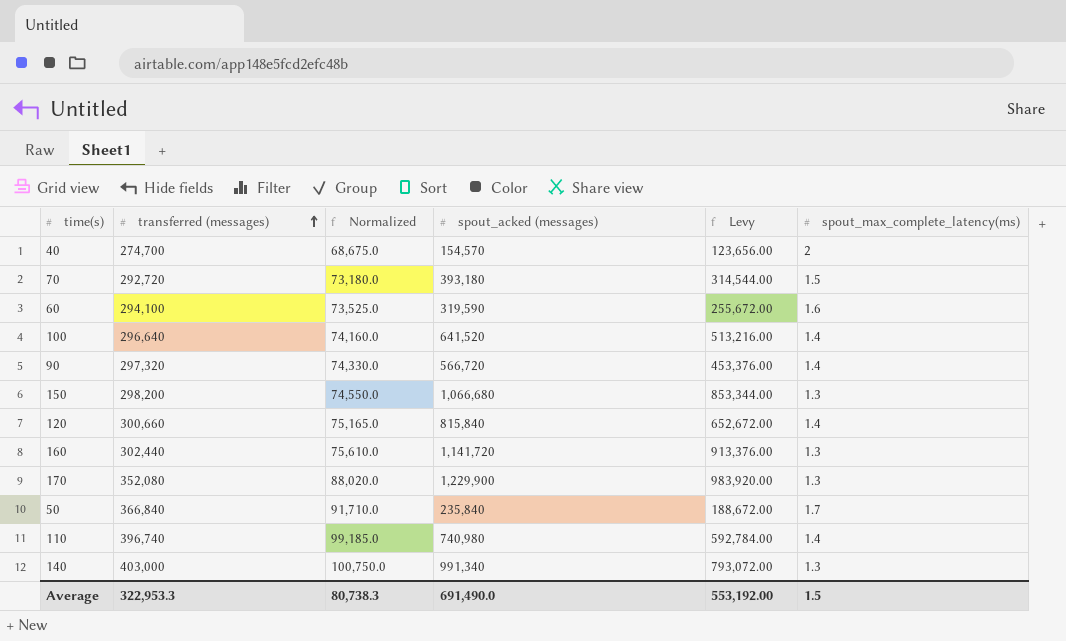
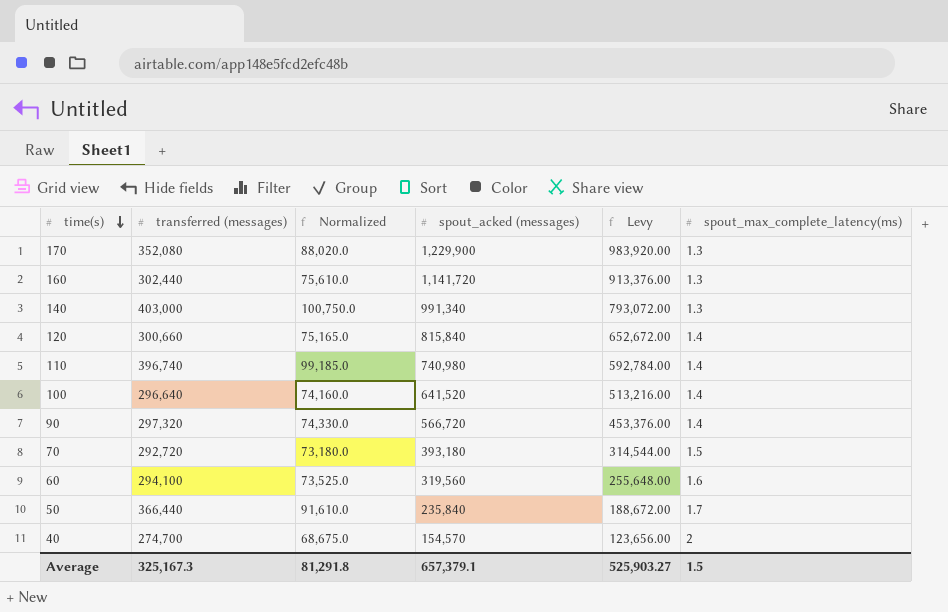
row order: transferred (messages) ascending -> time(s) descending
row 150: 298,200 | 74,550.0 | 1,066,680 | 853,344.00 | 1.3 -> none
60 | spout_acked (messages): 319,590 -> 319,560
60 | Levy: 255,672.00 -> 255,648.00
50 | transferred (messages): 366,840 -> 366,440
50 | Normalized: 91,710.0 -> 91,610.0
Average | transferred (messages): 322,953.3 -> 325,167.3
Average | Normalized: 80,738.3 -> 81,291.8
Average | spout_acked (messages): 691,490.0 -> 657,379.1
Average | Levy: 553,192.00 -> 525,903.27

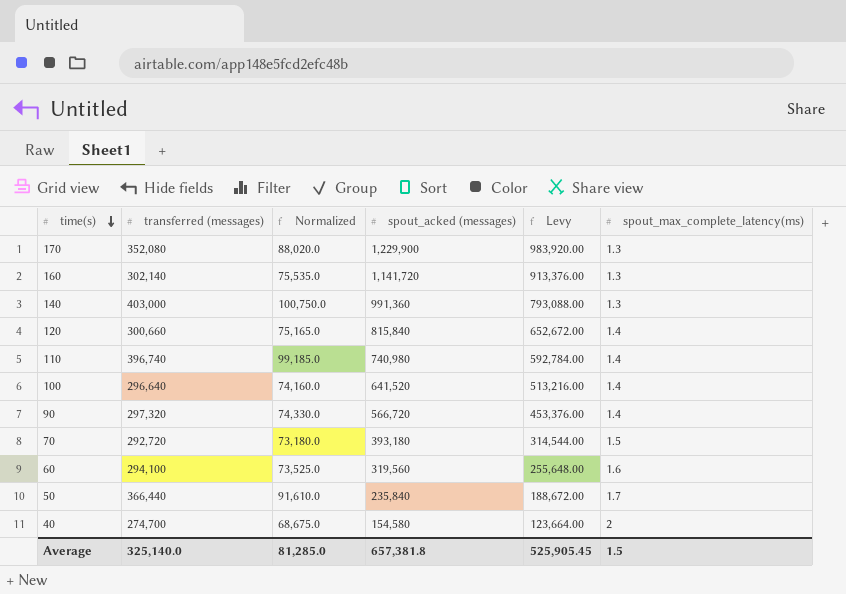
160 | transferred (messages): 302,440 -> 302,140
160 | Normalized: 75,610.0 -> 75,535.0
140 | spout_acked (messages): 991,340 -> 991,360
140 | Levy: 793,072.00 -> 793,088.00
40 | spout_acked (messages): 154,570 -> 154,580
40 | Levy: 123,656.00 -> 123,664.00
Average | transferred (messages): 325,167.3 -> 325,140.0
Average | Normalized: 81,291.8 -> 81,285.0
Average | spout_acked (messages): 657,379.1 -> 657,381.8
Average | Levy: 525,903.27 -> 525,905.45

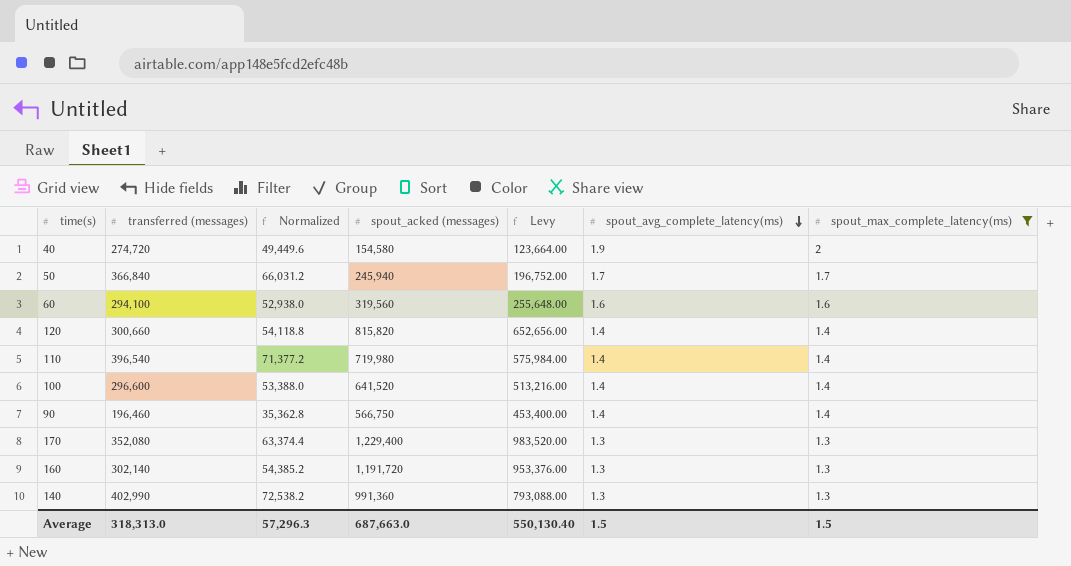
filter: none -> spout_max_complete_latency(ms) != 1.5
row order: time(s) descending -> spout_avg_complete_latency(ms) descending
column Normalized | formula: [transferred (messages)] * 0.25 -> [transferred (messages)] * 0.18
column spout_avg_complete_latency(ms) | position: none -> 6
40 | transferred (messages): 274,700 -> 274,720
50 | transferred (messages): 366,440 -> 366,840
50 | spout_acked (messages): 235,840 -> 245,940
50 | Levy: 188,672.00 -> 196,752.00
120 | spout_acked (messages): 815,840 -> 815,820
120 | Levy: 652,672.00 -> 652,656.00
110 | transferred (messages): 396,740 -> 396,540
110 | spout_acked (messages): 740,980 -> 719,980
110 | Levy: 592,784.00 -> 575,984.00
100 | transferred (messages): 296,640 -> 296,600
90 | transferred (messages): 297,320 -> 196,460
90 | spout_acked (messages): 566,720 -> 566,750
90 | Levy: 453,376.00 -> 453,400.00
170 | spout_acked (messages): 1,229,900 -> 1,229,400
170 | Levy: 983,920.00 -> 983,520.00
160 | spout_acked (messages): 1,141,720 -> 1,191,720
160 | Levy: 913,376.00 -> 953,376.00
140 | transferred (messages): 403,000 -> 402,990
Average | transferred (messages): 325,140.0 -> 318,313.0
Average | Normalized: 81,285.0 -> 57,296.3
Average | spout_acked (messages): 657,381.8 -> 687,663.0
Average | Levy: 525,905.45 -> 550,130.40

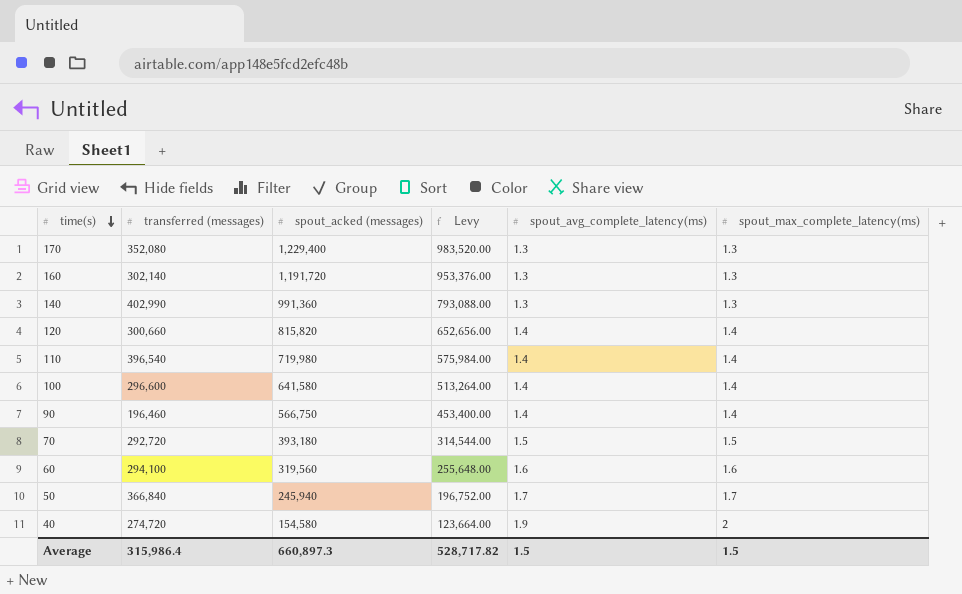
filter: spout_max_complete_latency(ms) != 1.5 -> none
row order: spout_avg_complete_latency(ms) descending -> time(s) descending
column Normalized | formula: [transferred (messages)] * 0.18 -> none
100 | spout_acked (messages): 641,520 -> 641,580
100 | Levy: 513,216.00 -> 513,264.00
Average | transferred (messages): 318,313.0 -> 315,986.4
Average | spout_acked (messages): 687,663.0 -> 660,897.3
Average | Levy: 550,130.40 -> 528,717.82

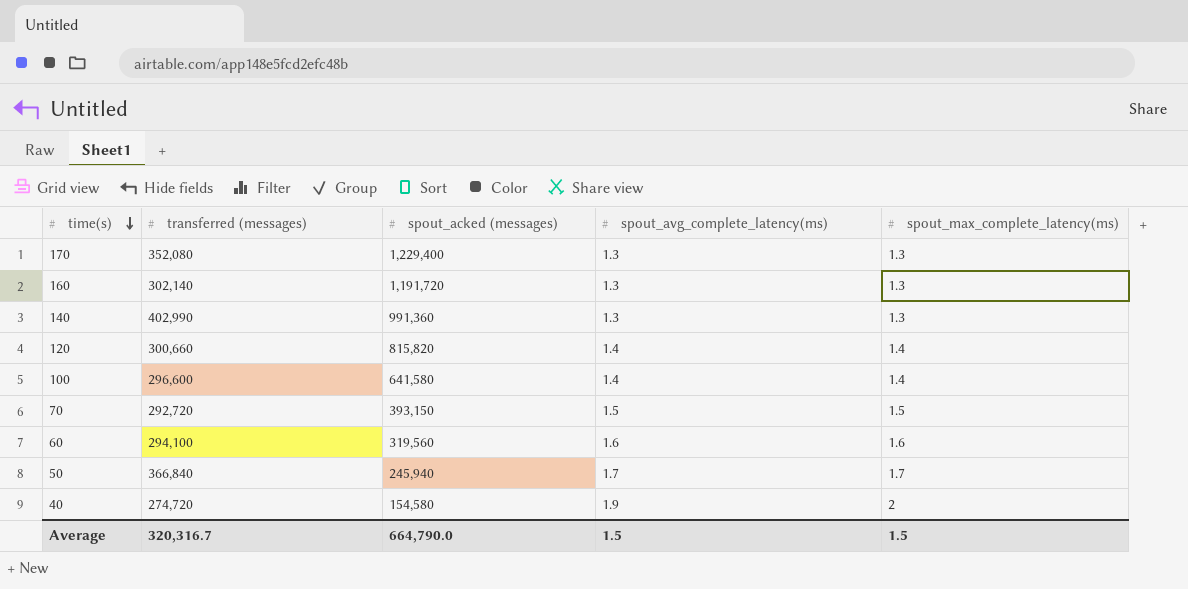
column Levy | formula: [spout_acked (messages)] * 0.8 -> none
row 110: 396,540 | 719,980 | 575,984.00 | 1.4 | 1.4 -> none
row 90: 196,460 | 566,750 | 453,400.00 | 1.4 | 1.4 -> none
70 | spout_acked (messages): 393,180 -> 393,150
Average | transferred (messages): 315,986.4 -> 320,316.7
Average | spout_acked (messages): 660,897.3 -> 664,790.0

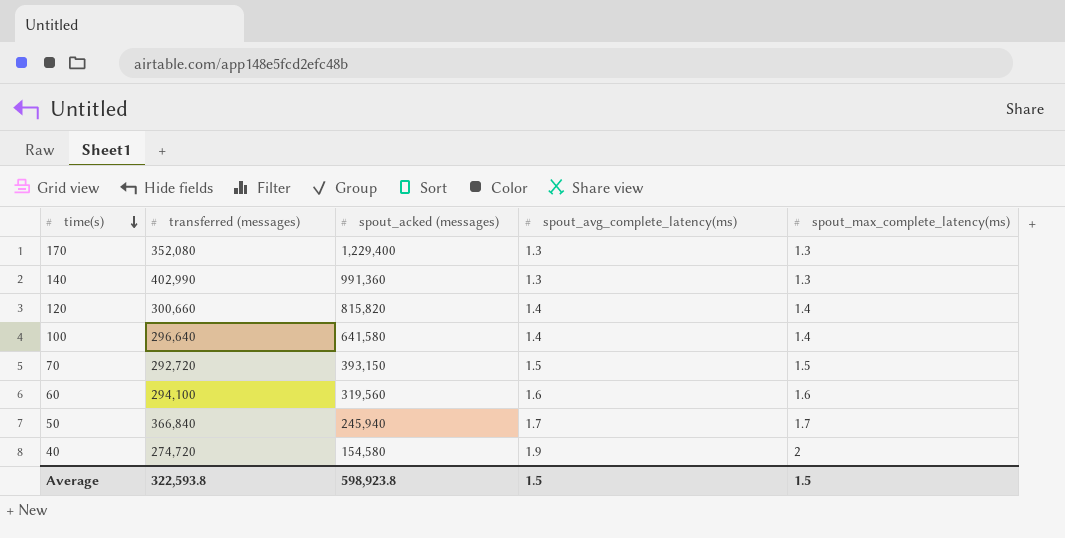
row 160: 302,140 | 1,191,720 | 1.3 | 1.3 -> none
100 | transferred (messages): 296,600 -> 296,640
Average | transferred (messages): 320,316.7 -> 322,593.8
Average | spout_acked (messages): 664,790.0 -> 598,923.8

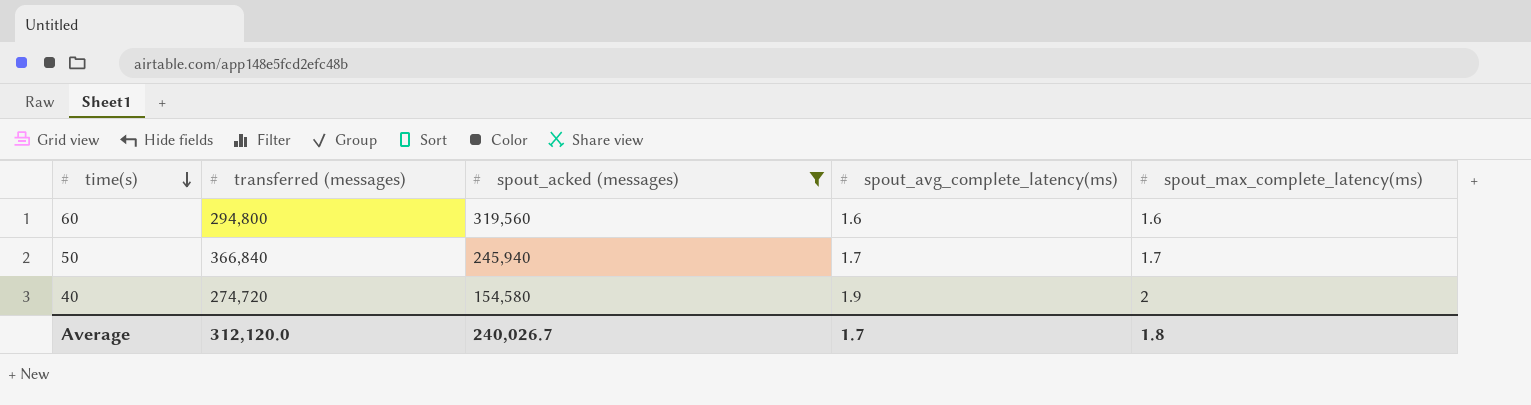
filter: none -> spout_acked (messages) <= 319,560
60 | transferred (messages): 294,100 -> 294,800
Average | transferred (messages): 322,593.8 -> 312,120.0
Average | spout_acked (messages): 598,923.8 -> 240,026.7
Average | spout_avg_complete_latency(ms): 1.5 -> 1.7
Average | spout_max_complete_latency(ms): 1.5 -> 1.8

